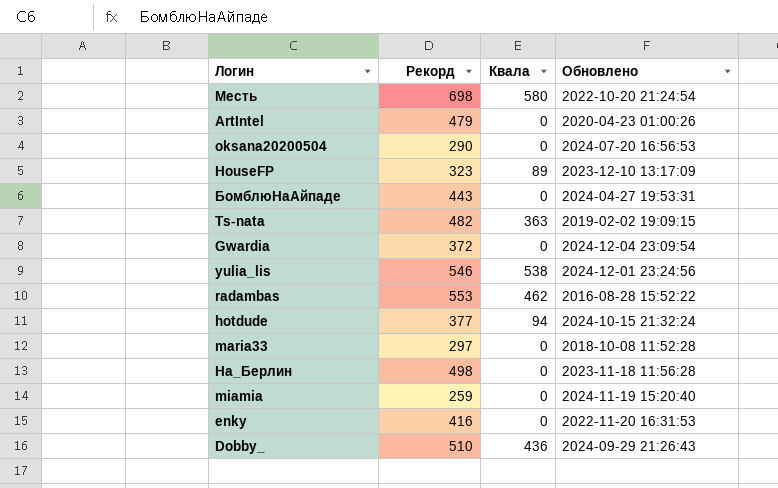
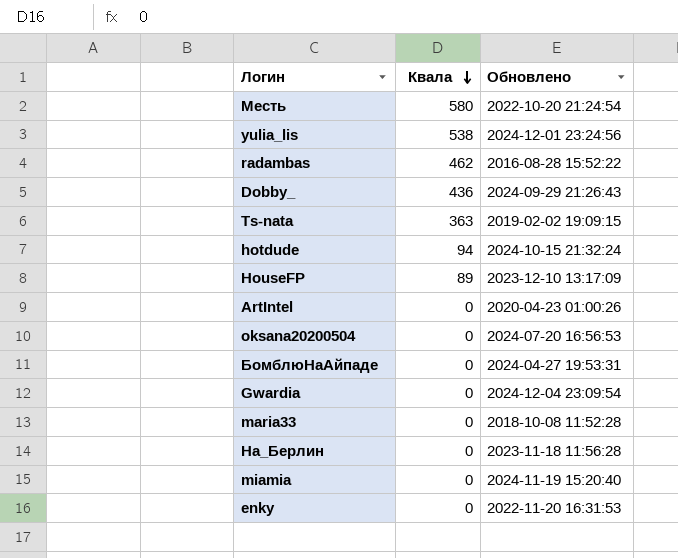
row order: none -> Квала descending
column Рекорд | position: 2 -> none

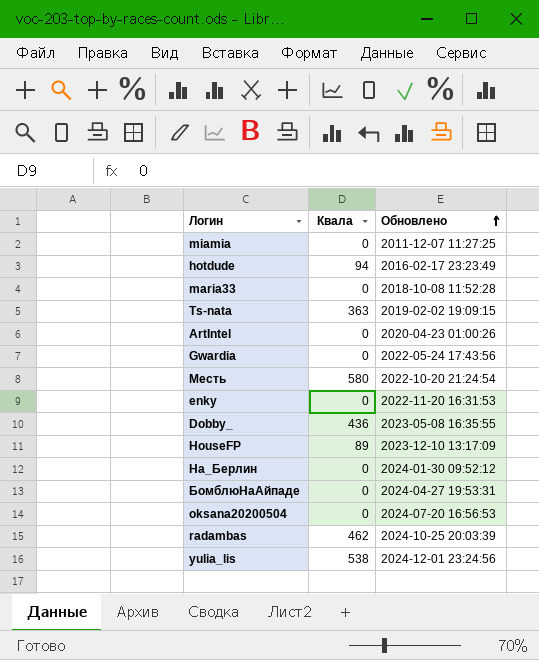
row order: Квала descending -> Обновлено ascending
miamia | Обновлено: 2024-11-19 15:20:40 -> 2011-12-07 11:27:25
hotdude | Обновлено: 2024-10-15 21:32:24 -> 2016-02-17 23:23:49
Gwardia | Обновлено: 2024-12-04 23:09:54 -> 2022-05-24 17:43:56
Dobby_ | Обновлено: 2024-09-29 21:26:43 -> 2023-05-08 16:35:55
На_Берлин | Обновлено: 2023-11-18 11:56:28 -> 2024-01-30 09:52:12
radambas | Обновлено: 2016-08-28 15:52:22 -> 2024-10-25 20:03:39

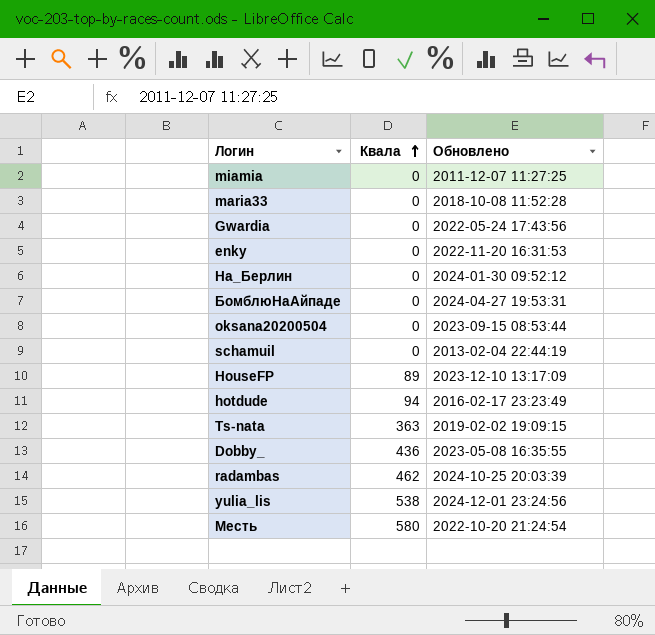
row order: Обновлено ascending -> Квала ascending
row ArtIntel: 0 | 2020-04-23 01:00:26 -> none
oksana20200504 | Обновлено: 2024-07-20 16:56:53 -> 2023-09-15 08:53:44
row schamuil: none -> 0 | 2013-02-04 22:44:19

